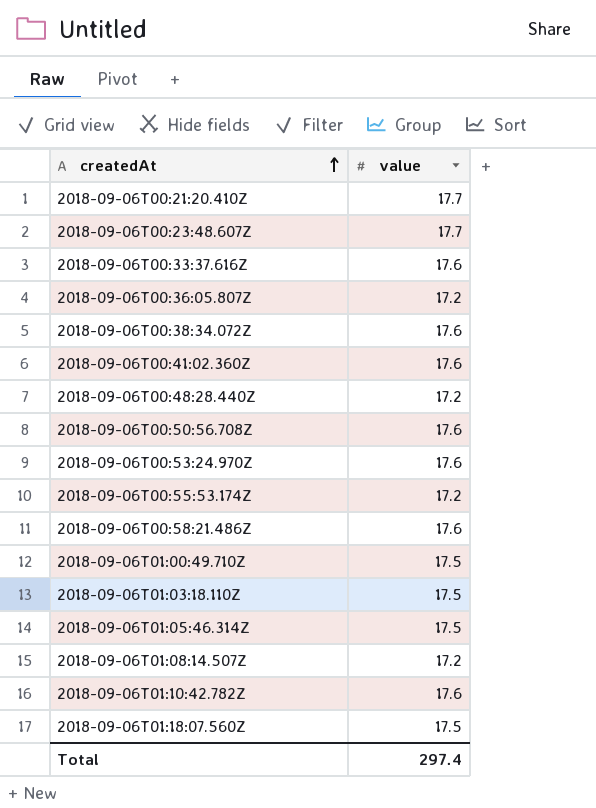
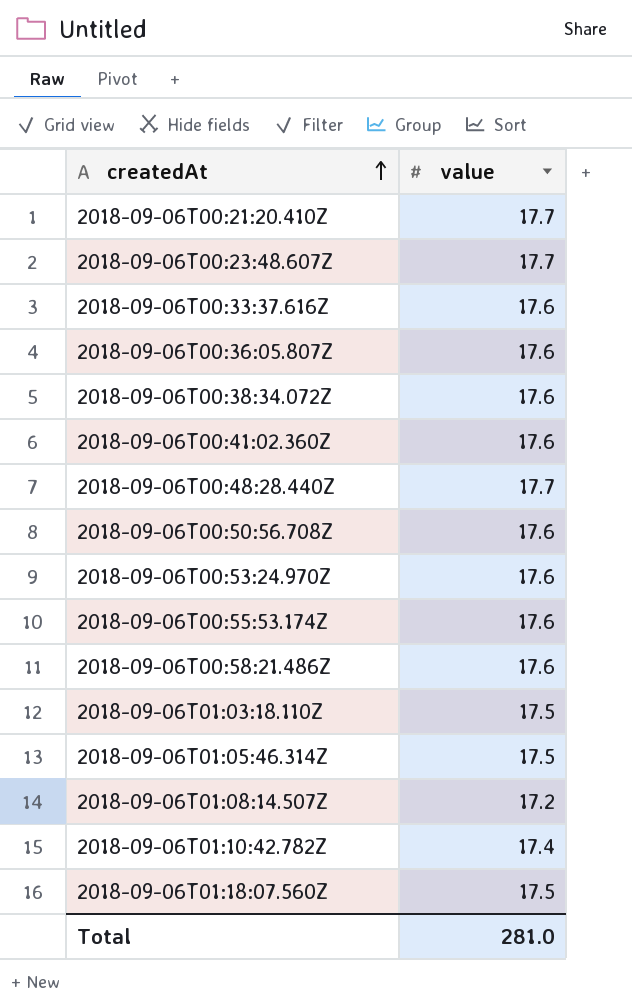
row 2018-09-06T01:00:49.710Z: 17.5 -> none
2018-09-06T00:36:05.807Z | value: 17.2 -> 17.6
2018-09-06T00:48:28.440Z | value: 17.2 -> 17.7
2018-09-06T00:55:53.174Z | value: 17.2 -> 17.6
2018-09-06T01:10:42.782Z | value: 17.6 -> 17.4
Total | value: 297.4 -> 281.0

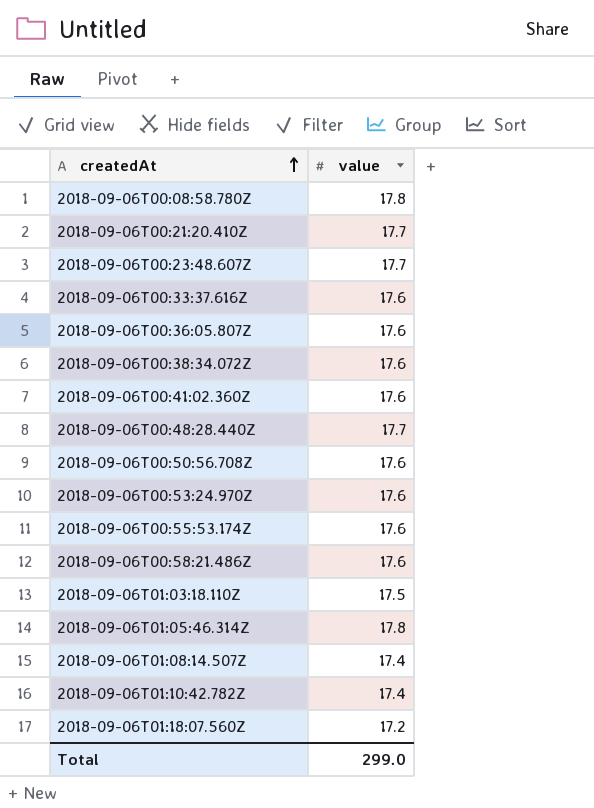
row 2018-09-06T00:08:58.780Z: none -> 17.8
2018-09-06T01:05:46.314Z | value: 17.5 -> 17.8
2018-09-06T01:08:14.507Z | value: 17.2 -> 17.4
2018-09-06T01:18:07.560Z | value: 17.5 -> 17.2
Total | value: 281.0 -> 299.0

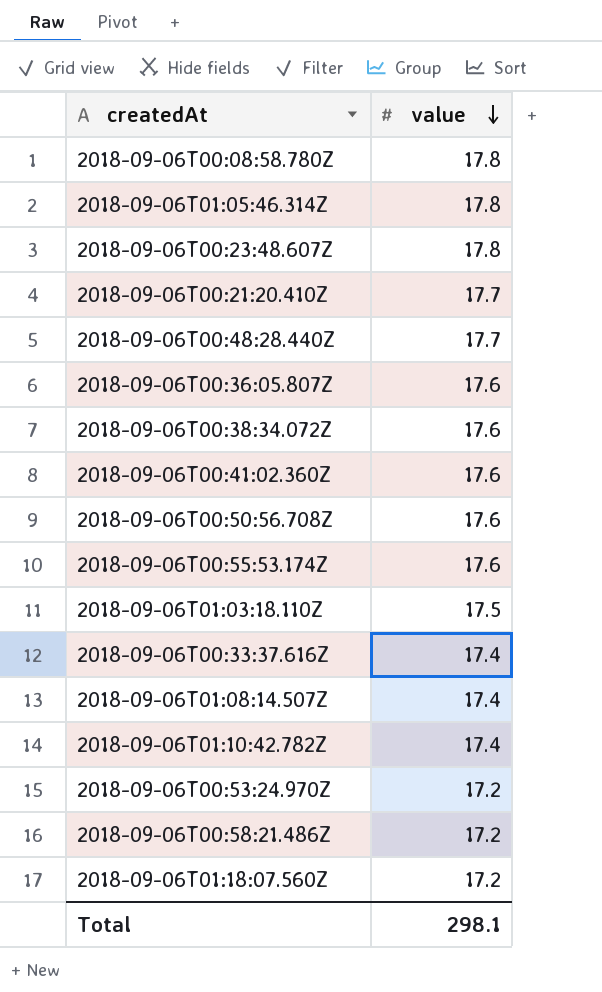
row order: createdAt ascending -> value descending
2018-09-06T00:23:48.607Z | value: 17.7 -> 17.8
2018-09-06T00:33:37.616Z | value: 17.6 -> 17.4
2018-09-06T00:53:24.970Z | value: 17.6 -> 17.2
2018-09-06T00:58:21.486Z | value: 17.6 -> 17.2
Total | value: 299.0 -> 298.1

